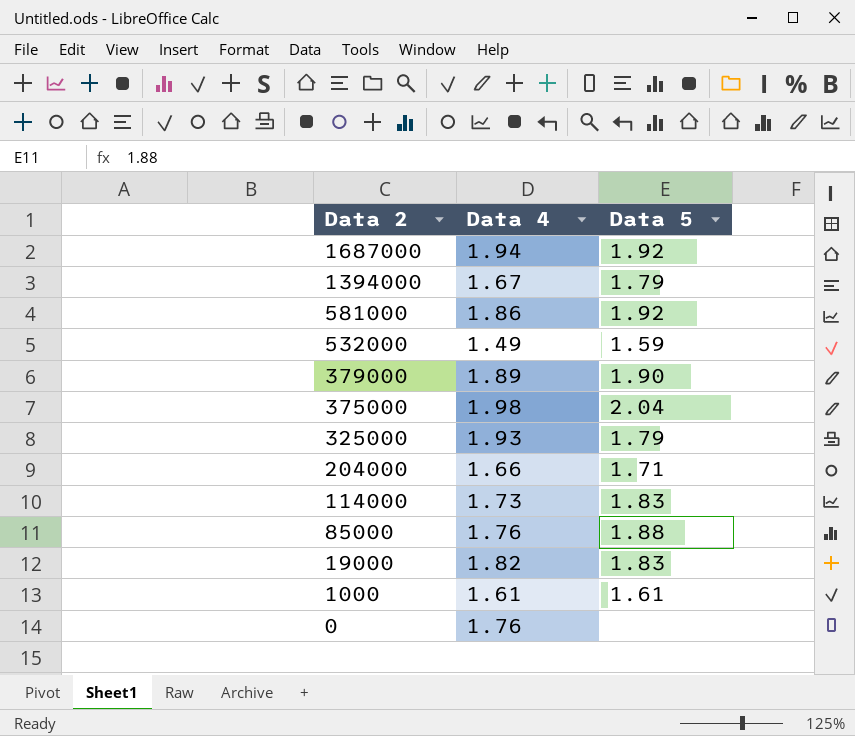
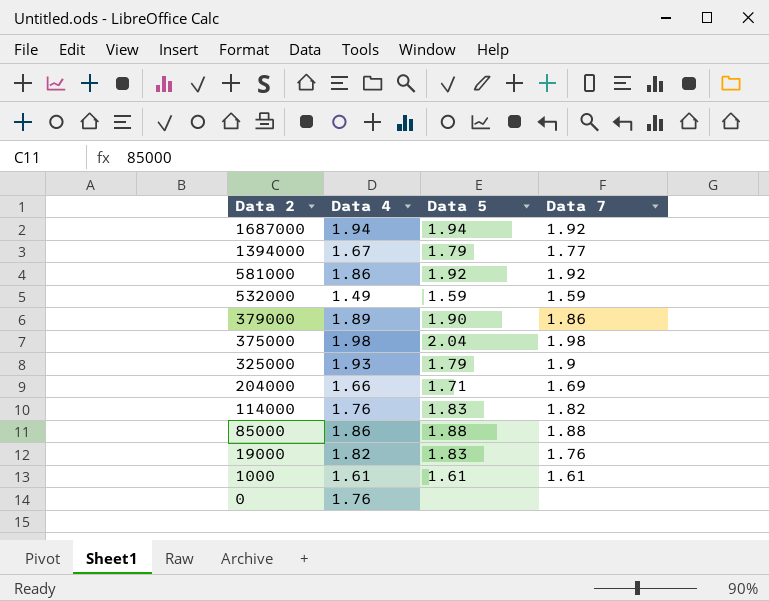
column Data 7 | position: none -> 4
1687000 | Data 5: 1.92 -> 1.94
114000 | Data 4: 1.73 -> 1.76
85000 | Data 4: 1.76 -> 1.86

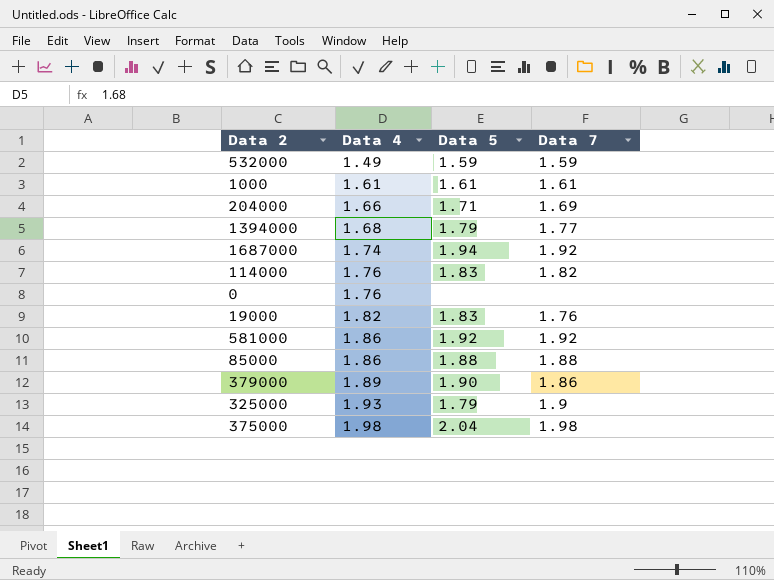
row order: Data 2 descending -> Data 4 ascending
1394000 | Data 4: 1.67 -> 1.68
1687000 | Data 4: 1.94 -> 1.74

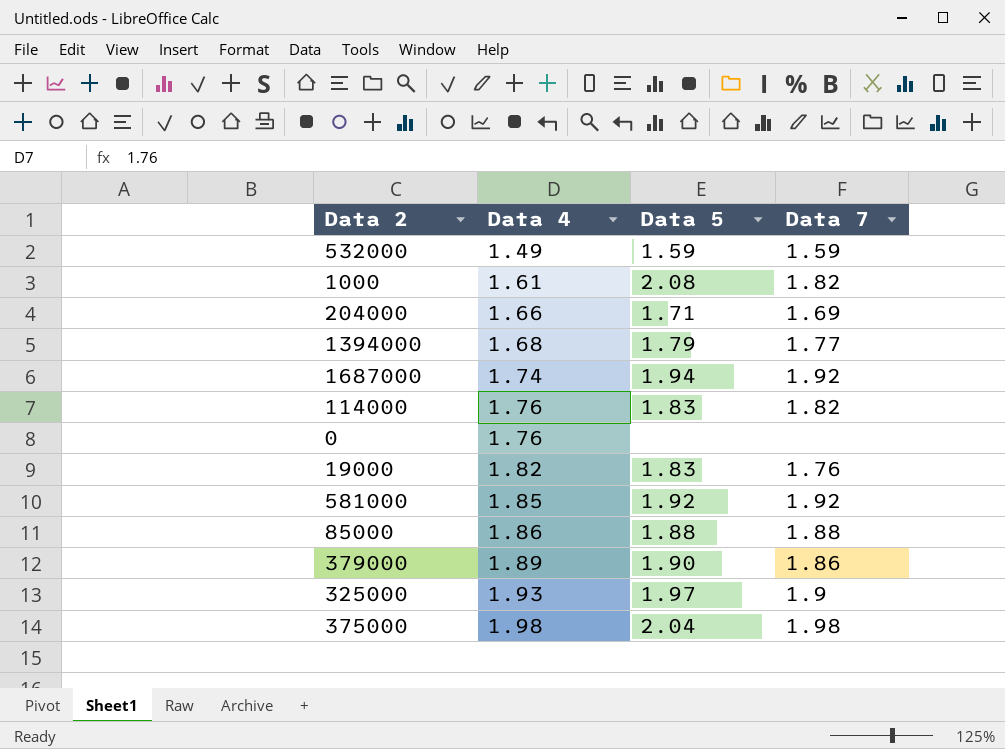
1000 | Data 5: 1.61 -> 2.08
1000 | Data 7: 1.61 -> 1.82
581000 | Data 4: 1.86 -> 1.85
325000 | Data 5: 1.79 -> 1.97

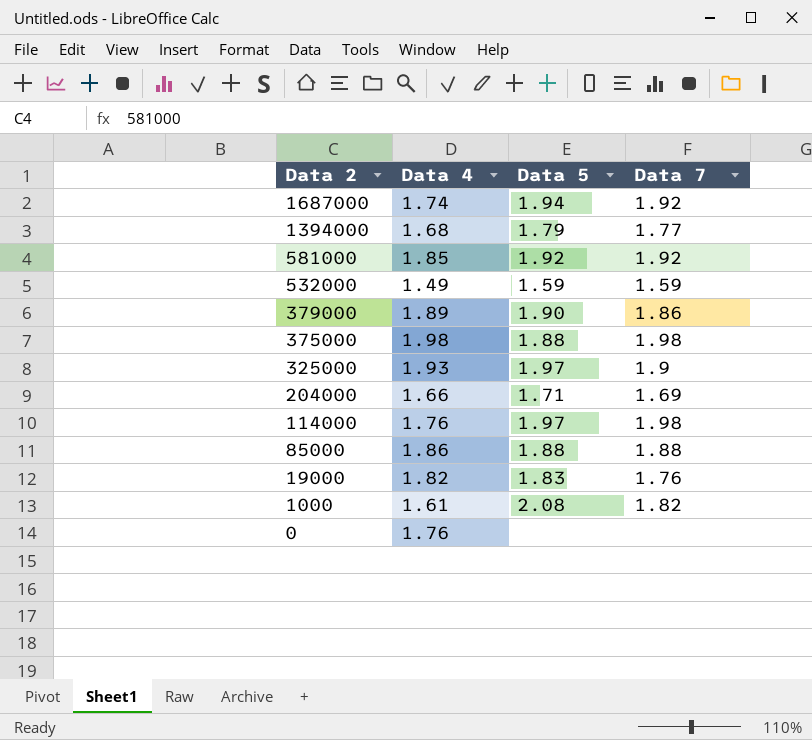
row order: Data 4 ascending -> Data 2 descending
375000 | Data 5: 2.04 -> 1.88
114000 | Data 5: 1.83 -> 1.97
114000 | Data 7: 1.82 -> 1.98

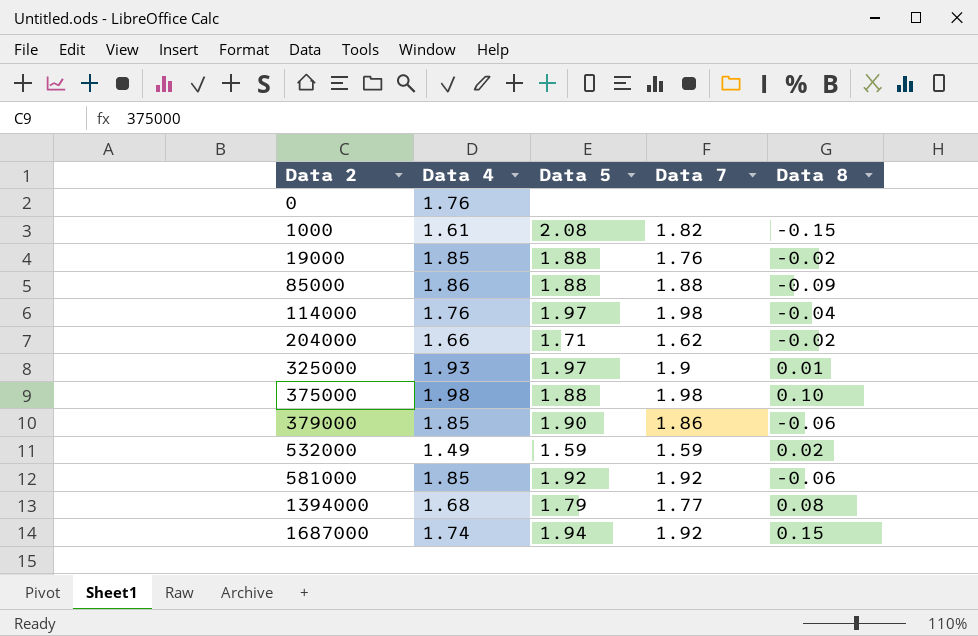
row order: Data 2 descending -> Data 2 ascending
column Data 8 | position: none -> 5
19000 | Data 4: 1.82 -> 1.85
19000 | Data 5: 1.83 -> 1.88
204000 | Data 7: 1.69 -> 1.62
379000 | Data 4: 1.89 -> 1.85

